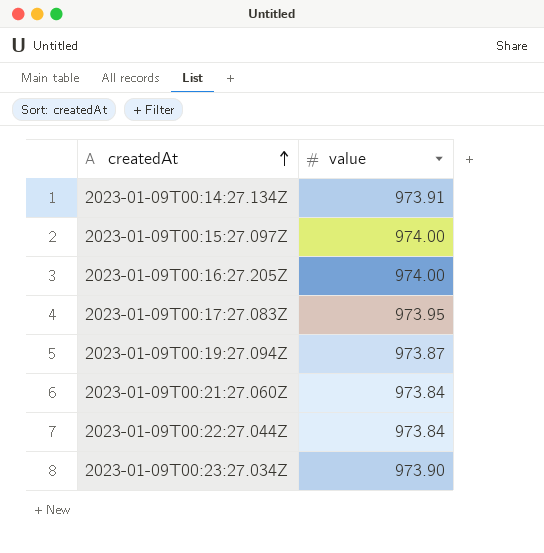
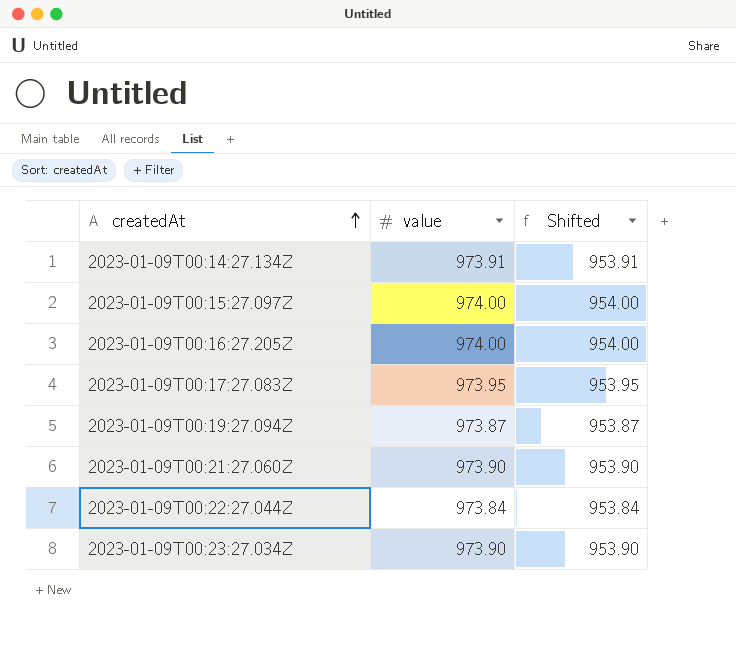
column Shifted | formula: none -> [value] - 20
2023-01-09T00:21:27.060Z | value: 973.84 -> 973.90

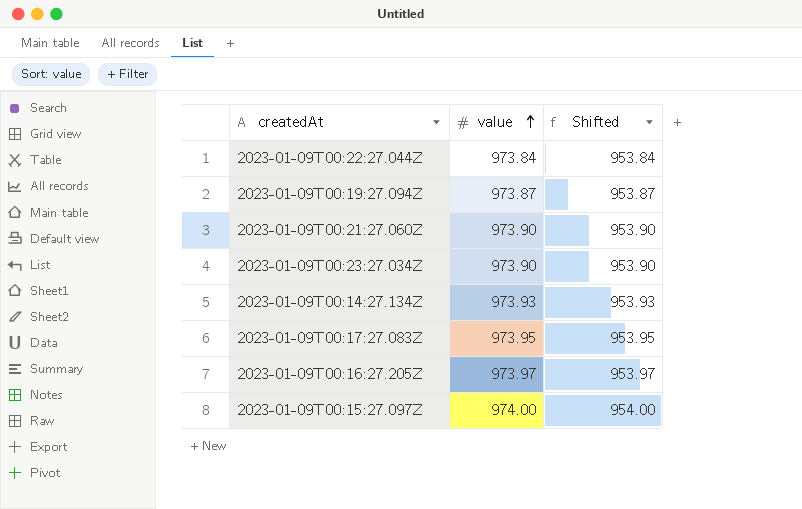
row order: createdAt ascending -> value ascending
2023-01-09T00:14:27.134Z | value: 973.91 -> 973.93
2023-01-09T00:14:27.134Z | Shifted: 953.91 -> 953.93
2023-01-09T00:16:27.205Z | value: 974.00 -> 973.97
2023-01-09T00:16:27.205Z | Shifted: 954.00 -> 953.97

